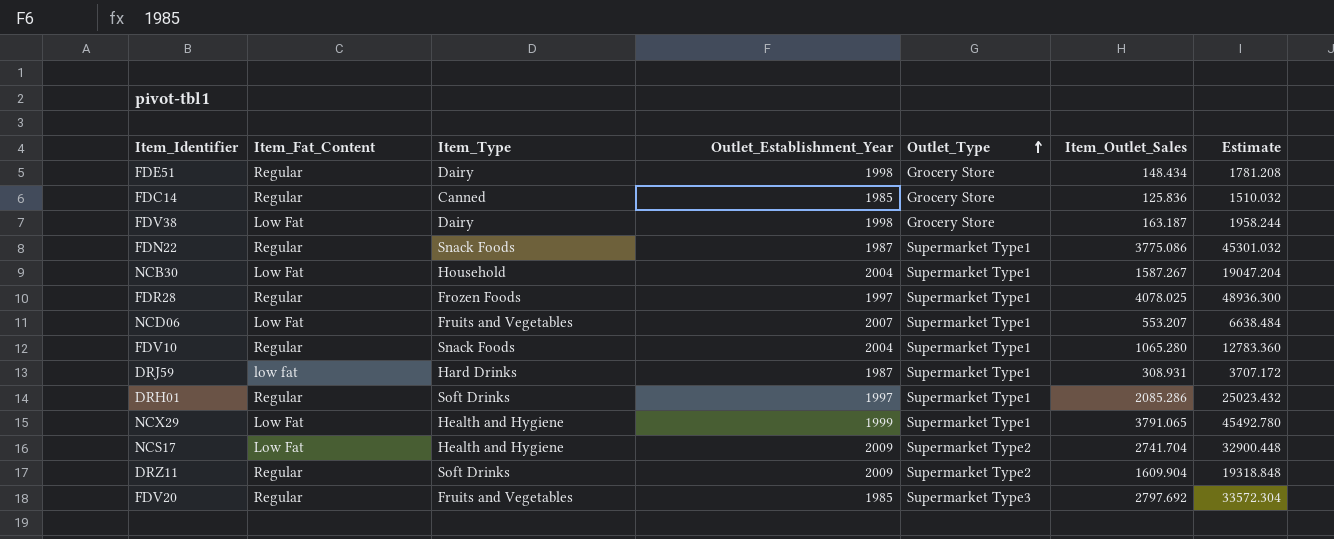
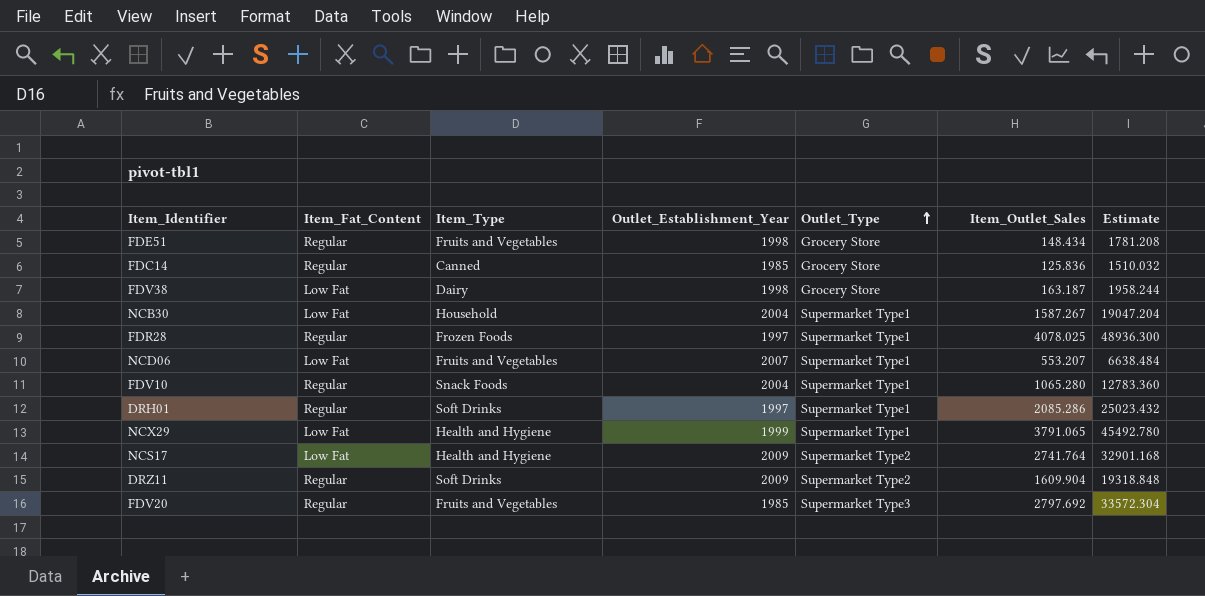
row FDN22: Regular | Snack Foods | 1987 | Supermarket Type1 | 3775.086 | 45301.032 -> none
row DRJ59: low fat | Hard Drinks | 1987 | Supermarket Type1 | 308.931 | 3707.172 -> none
FDE51 | Item_Type: Dairy -> Fruits and Vegetables
NCS17 | Item_Outlet_Sales: 2741.704 -> 2741.764
NCS17 | Estimate: 32900.448 -> 32901.168

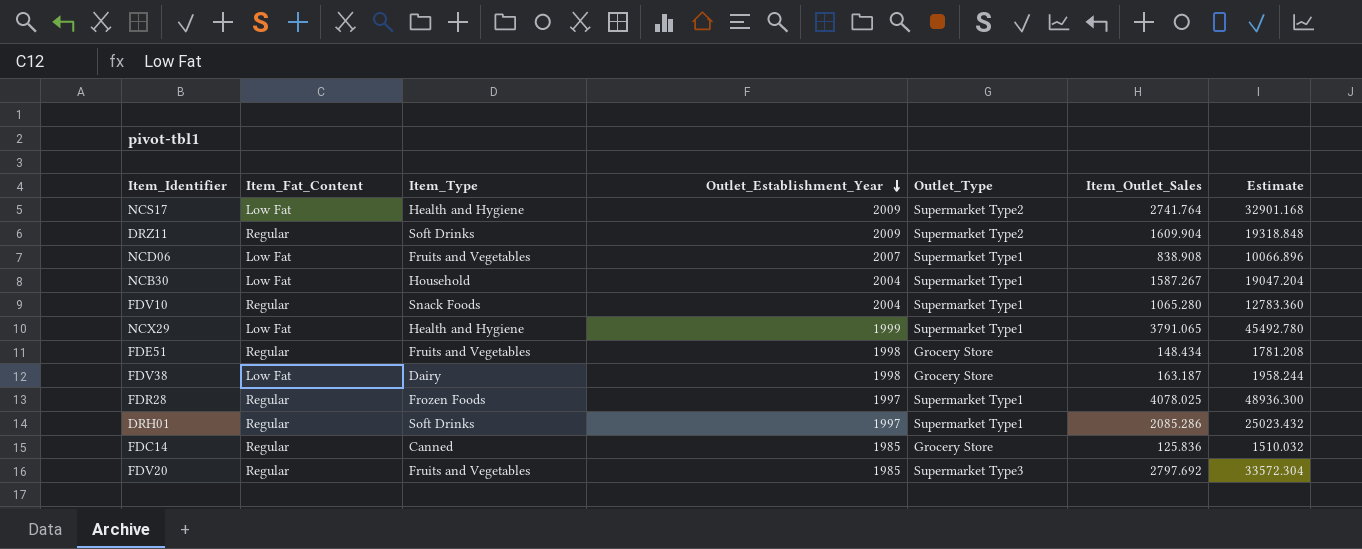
row order: Outlet_Type ascending -> Outlet_Establishment_Year descending
NCD06 | Item_Outlet_Sales: 553.207 -> 838.908
NCD06 | Estimate: 6638.484 -> 10066.896

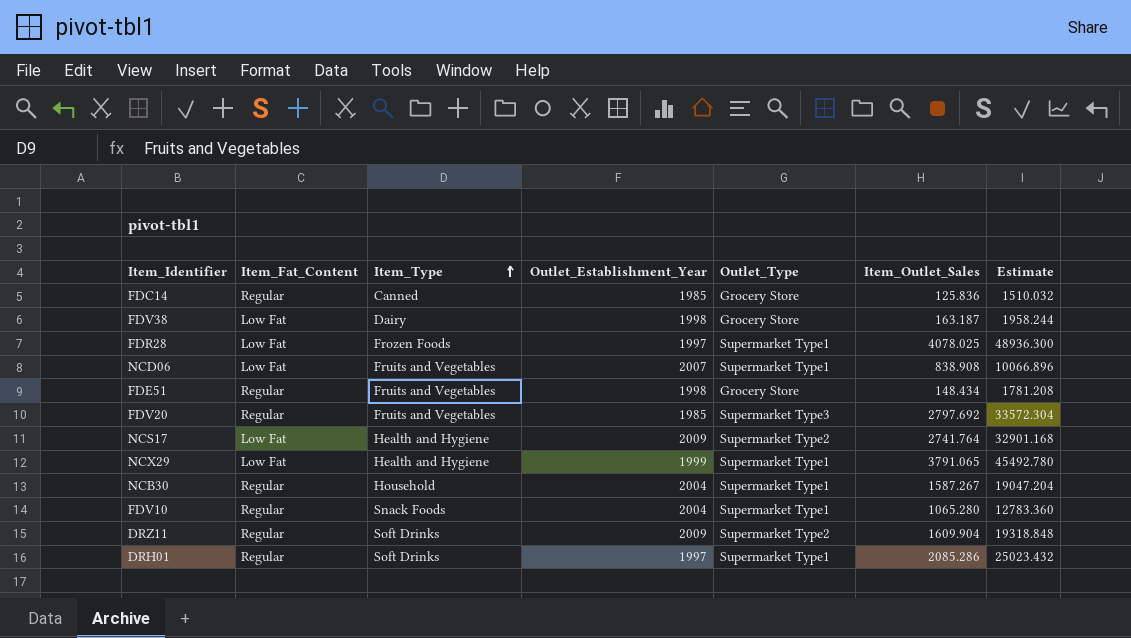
row order: Outlet_Establishment_Year descending -> Item_Type ascending
FDR28 | Item_Fat_Content: Regular -> Low Fat
NCB30 | Item_Fat_Content: Low Fat -> Regular

